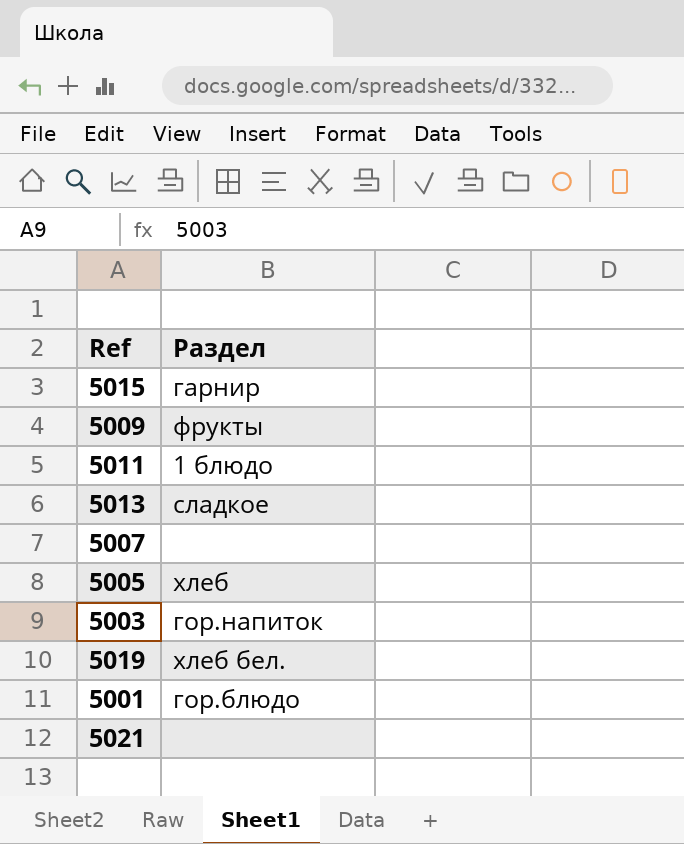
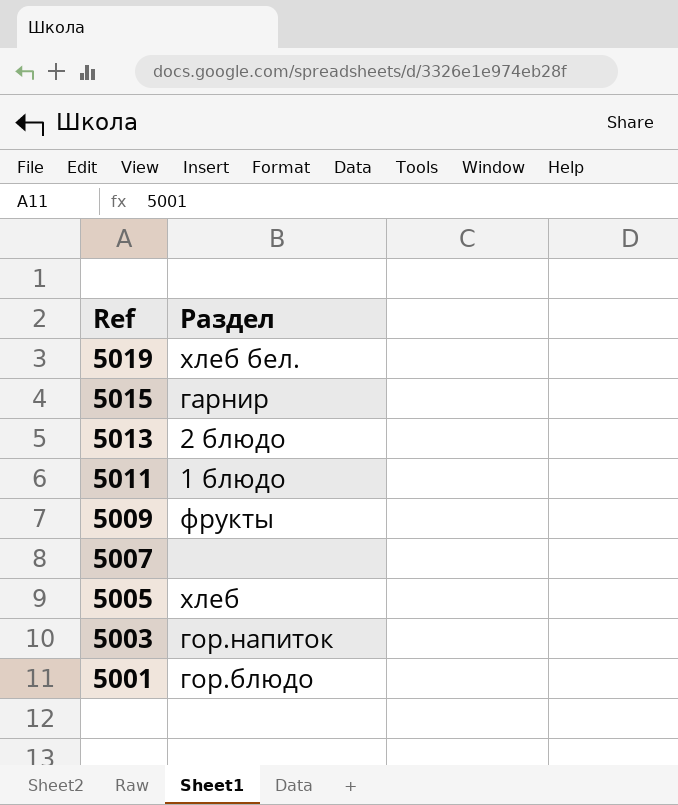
row order: none -> Ref descending
row 5021: none -> none
5013 | Раздел: сладкое -> 2 блюдо

